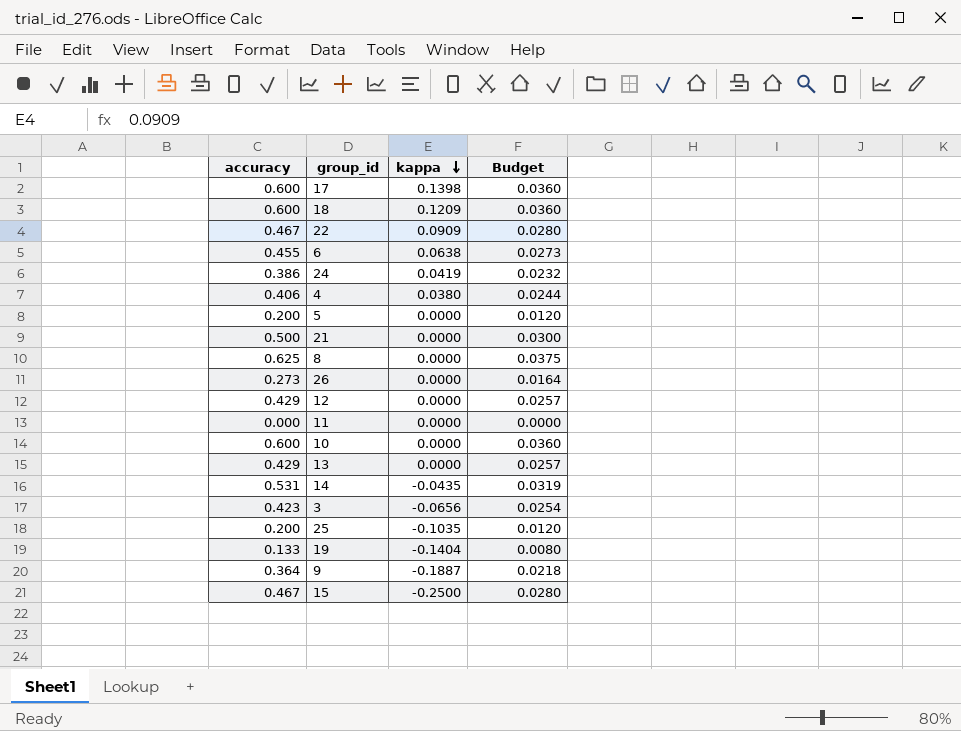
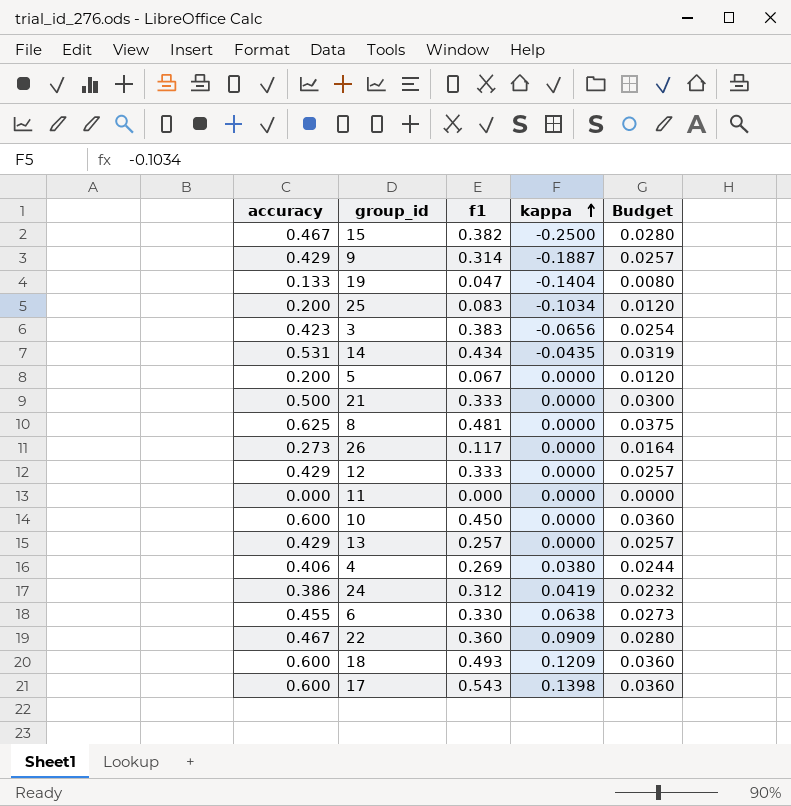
row order: kappa descending -> kappa ascending
column f1 | position: none -> 3
9 | accuracy: 0.364 -> 0.429
9 | Budget: 0.0218 -> 0.0257
25 | kappa: -0.1035 -> -0.1034

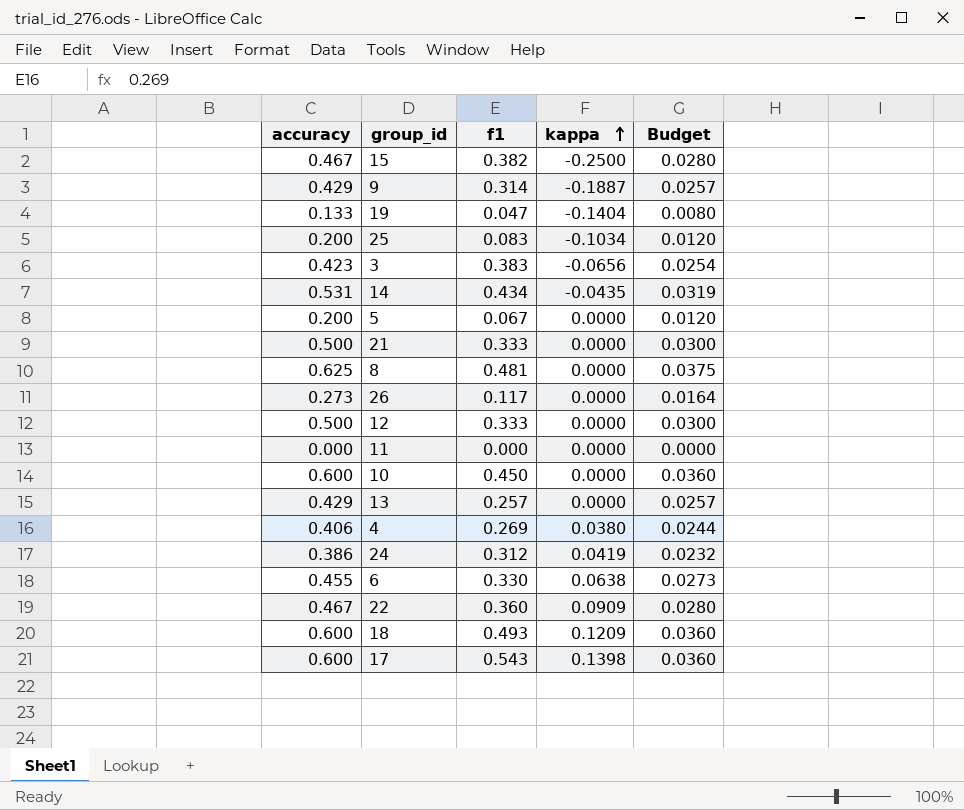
12 | accuracy: 0.429 -> 0.500
12 | Budget: 0.0257 -> 0.0300

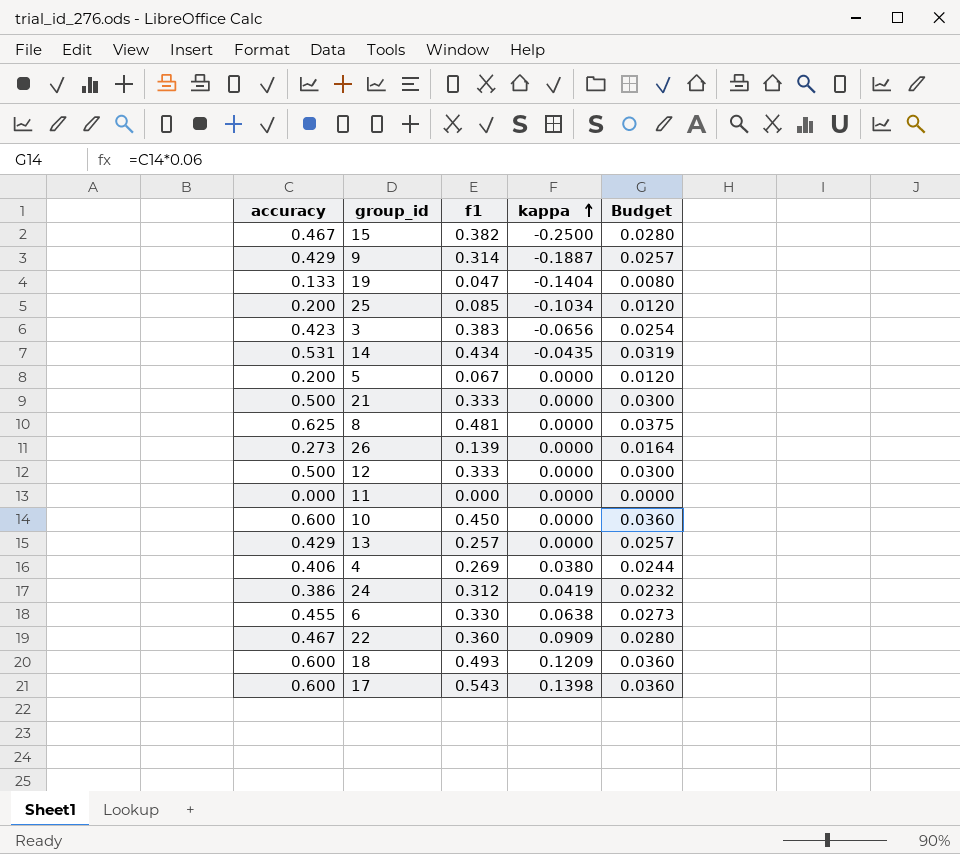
25 | f1: 0.083 -> 0.085
26 | f1: 0.117 -> 0.139

